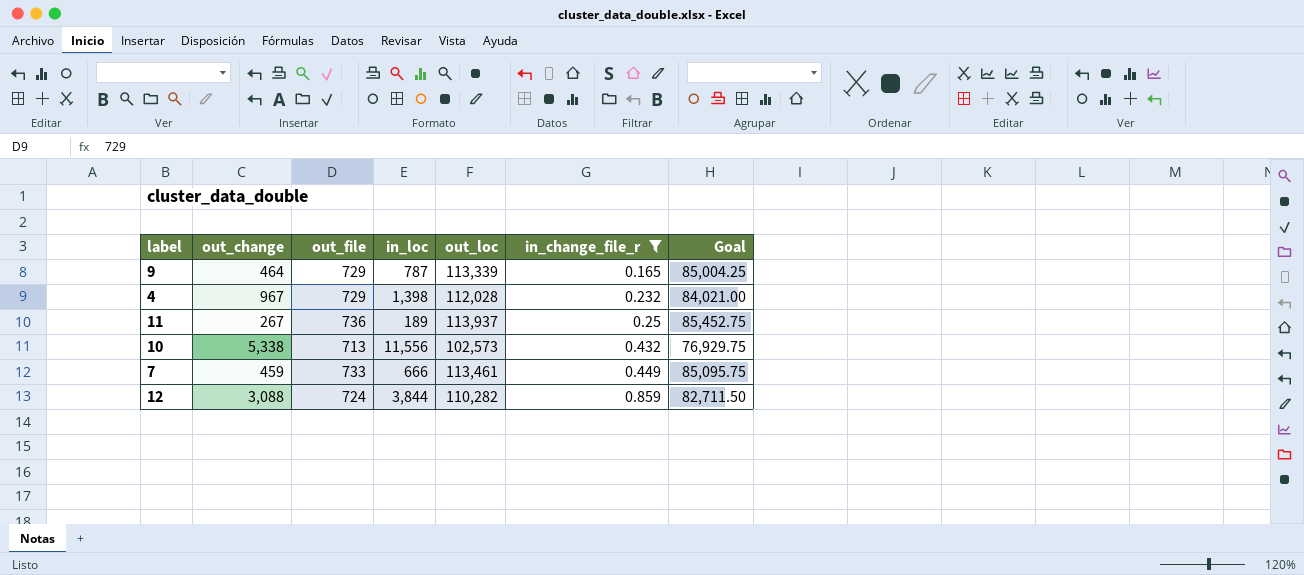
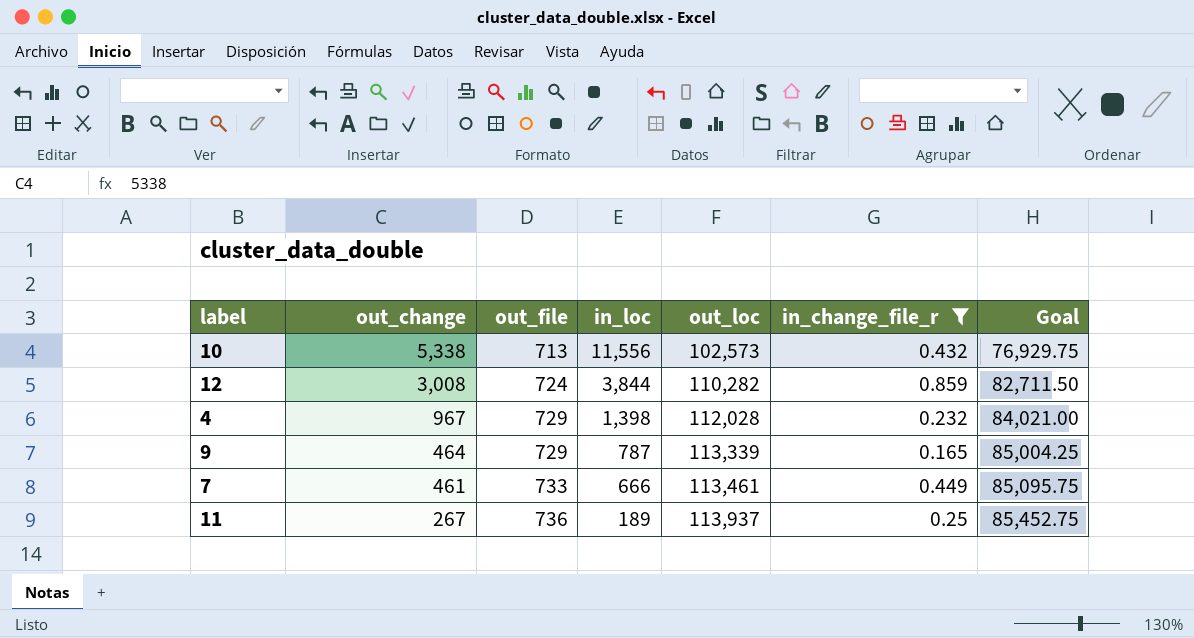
row order: in_change_file_r ascending -> out_change descending
12 | out_change: 3,088 -> 3,008
7 | out_change: 459 -> 461

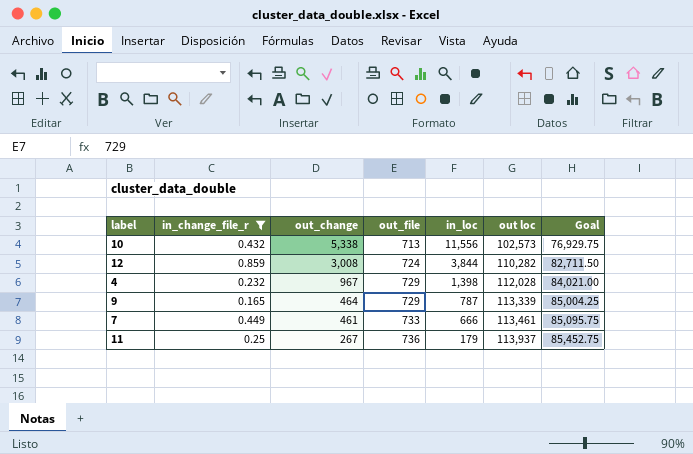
column in_change_file_r | position: 6 -> 2
column name: out_loc -> out loc
11 | in_loc: 189 -> 179

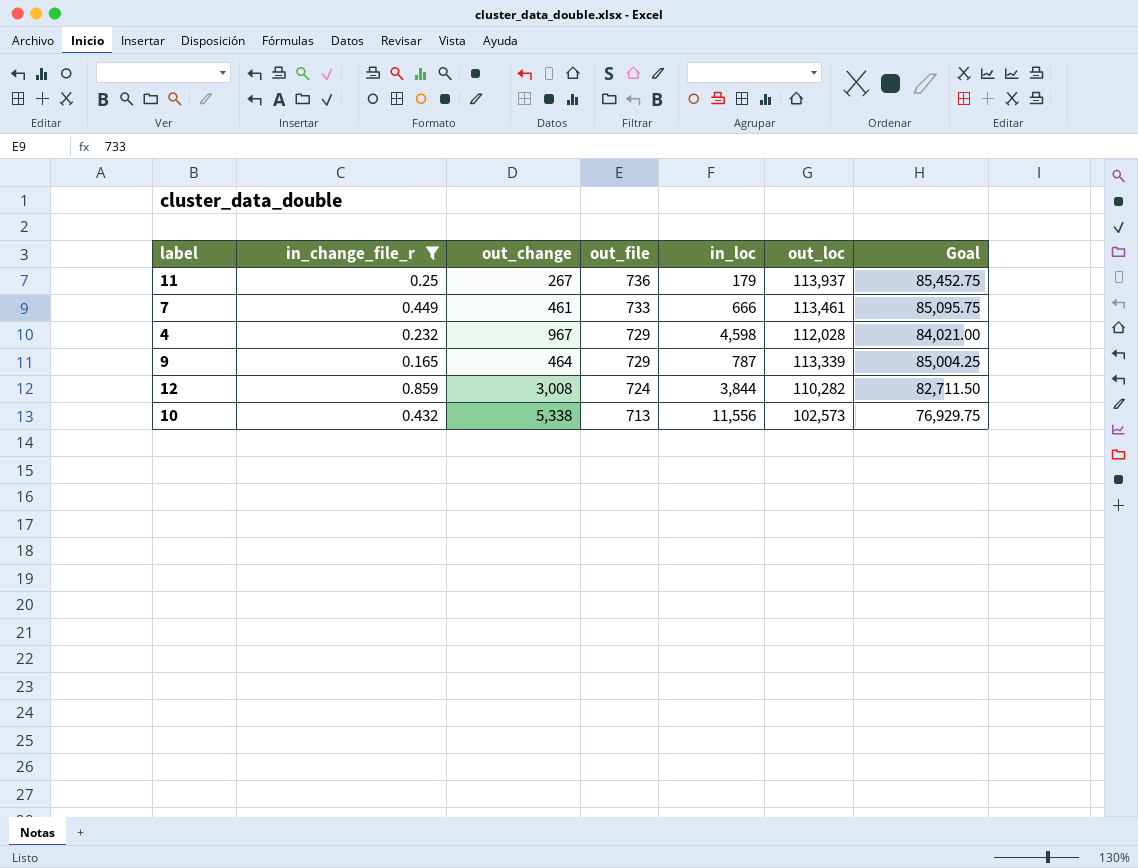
row order: out_change descending -> out_file descending
column name: out loc -> out_loc
4 | in_loc: 1,398 -> 4,598

